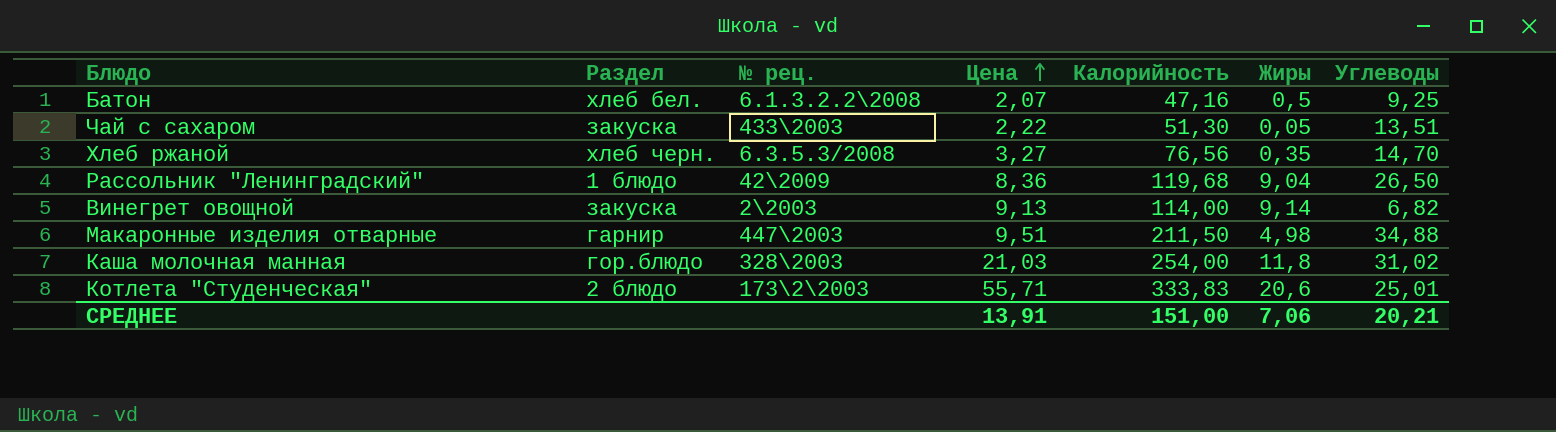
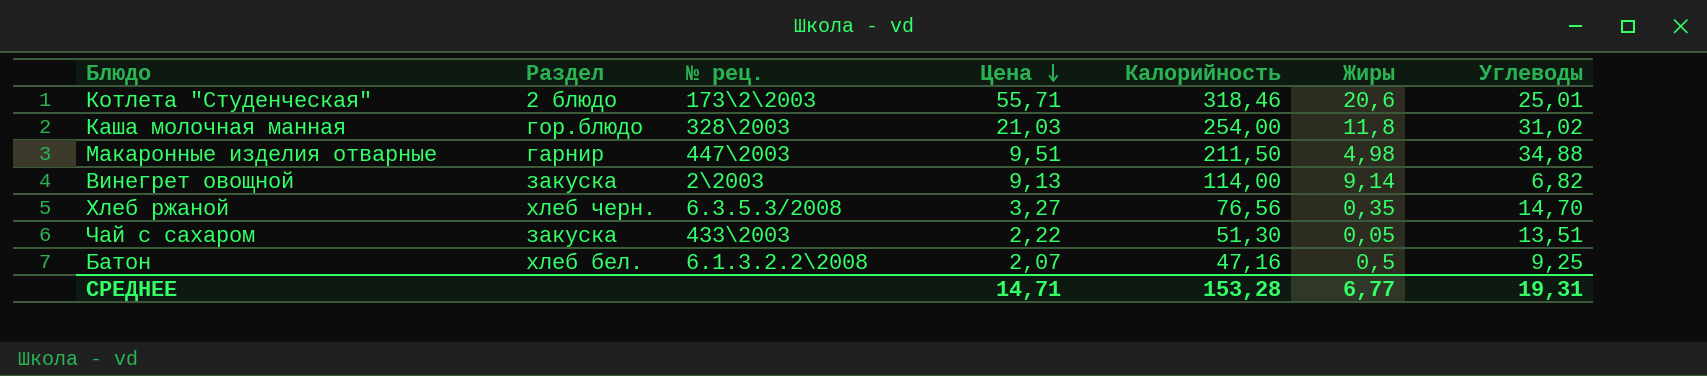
row order: Цена ascending -> Цена descending
row Рассольник "Ленинградский": 1 блюдо | 42\2009 | 8,36 | 119,68 | 9,04 | 26,50 -> none
Котлета "Студенческая" | Калорийность: 333,83 -> 318,46
СРЕДНЕЕ | Цена: 13,91 -> 14,71
СРЕДНЕЕ | Калорийность: 151,00 -> 153,28
СРЕДНЕЕ | Жиры: 7,06 -> 6,77
СРЕДНЕЕ | Углеводы: 20,21 -> 19,31

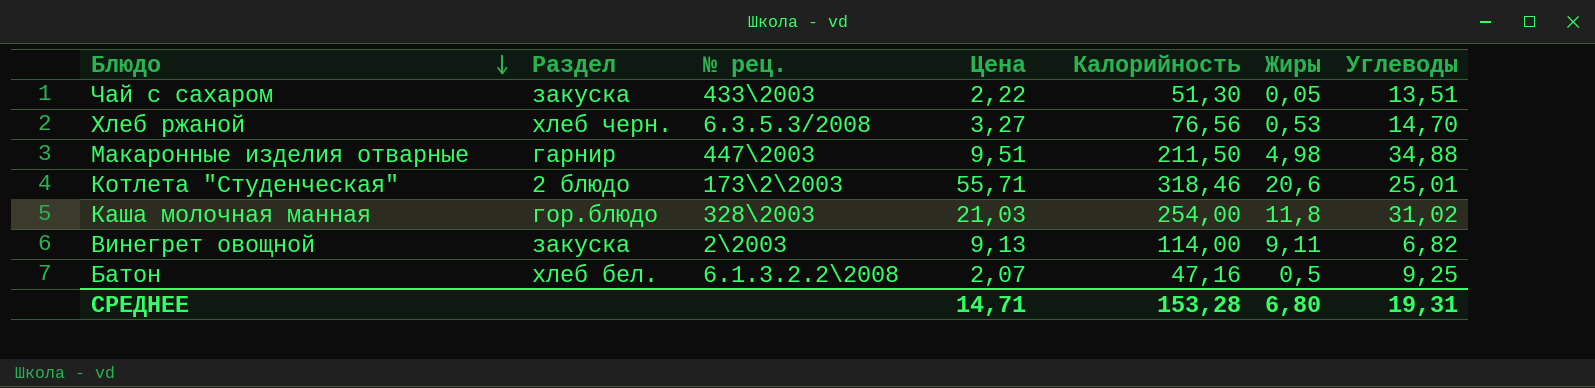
row order: Цена descending -> Блюдо descending
Хлеб ржаной | Жиры: 0,35 -> 0,53
Винегрет овощной | Жиры: 9,14 -> 9,11
СРЕДНЕЕ | Жиры: 6,77 -> 6,80

